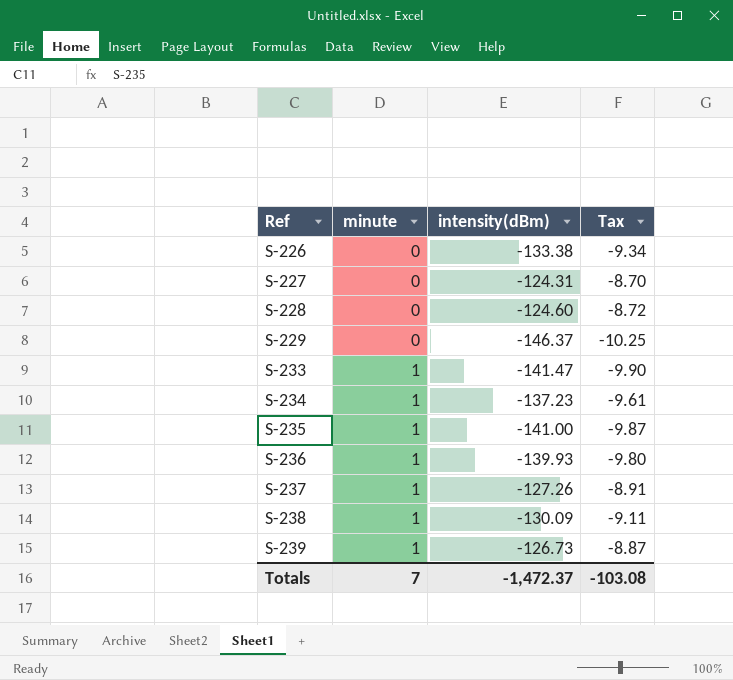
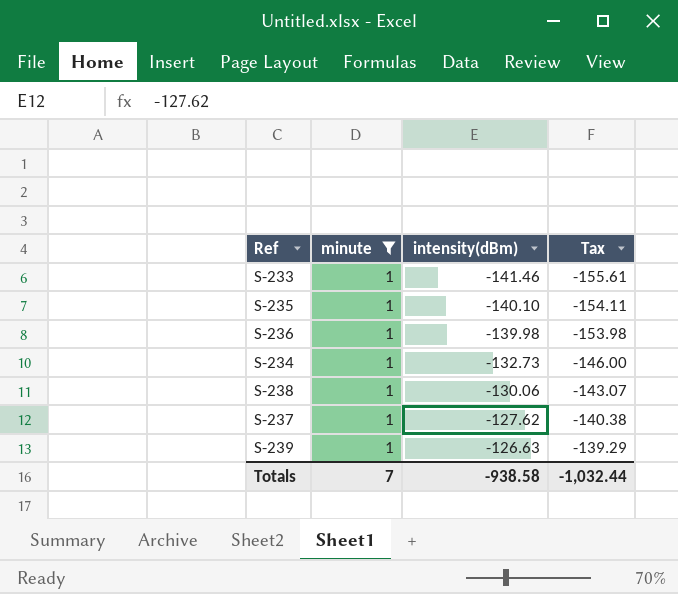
filter: none -> minute = 1
row order: Ref ascending -> intensity(dBm) ascending
column Tax | formula: [intensity(dBm)] * 0.07 -> [intensity(dBm)] * 1.1
S-233 | intensity(dBm): -141.47 -> -141.46
S-235 | intensity(dBm): -141.00 -> -140.10
S-236 | intensity(dBm): -139.93 -> -139.98
S-234 | intensity(dBm): -137.23 -> -132.73
S-238 | intensity(dBm): -130.09 -> -130.06
S-237 | intensity(dBm): -127.26 -> -127.62
S-239 | intensity(dBm): -126.73 -> -126.63
Totals | intensity(dBm): -1,472.37 -> -938.58
Totals | Tax: -103.08 -> -1,032.44

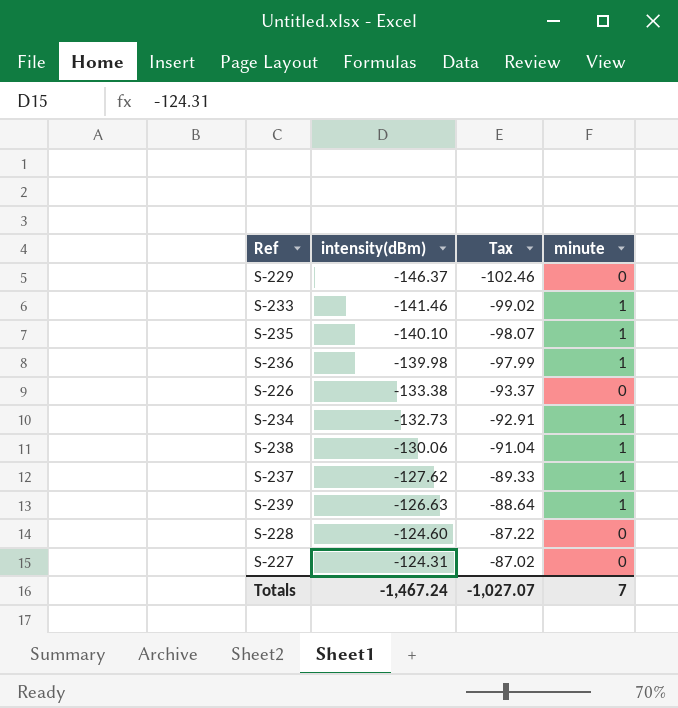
filter: minute = 1 -> none
column Tax | formula: [intensity(dBm)] * 1.1 -> [intensity(dBm)] * 0.7
column minute | position: 2 -> 4
Totals | intensity(dBm): -938.58 -> -1,467.24
Totals | Tax: -1,032.44 -> -1,027.07

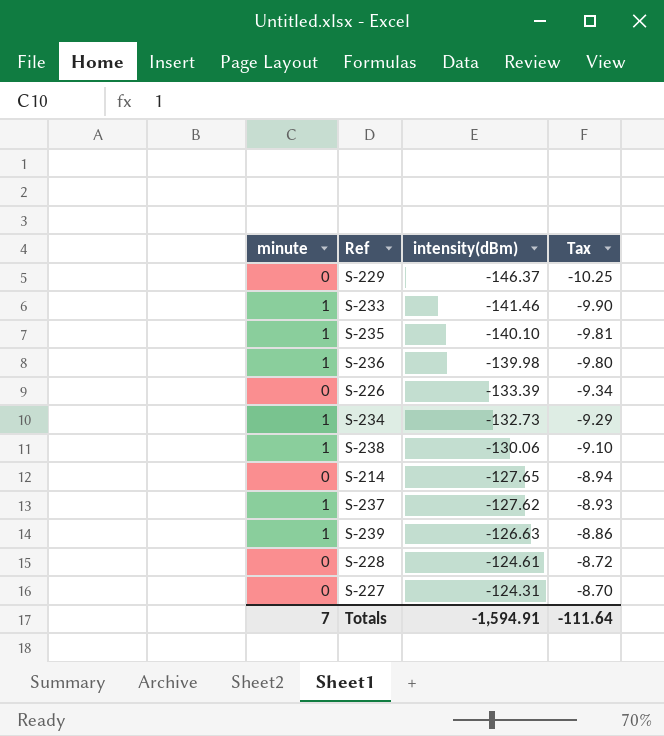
column minute | position: 4 -> 1
column Tax | formula: [intensity(dBm)] * 0.7 -> [intensity(dBm)] * 0.07
S-226 | intensity(dBm): -133.38 -> -133.39
row S-214: none -> 0 | -127.65 | -8.94
S-228 | intensity(dBm): -124.60 -> -124.61
Totals | intensity(dBm): -1,467.24 -> -1,594.91
Totals | Tax: -1,027.07 -> -111.64

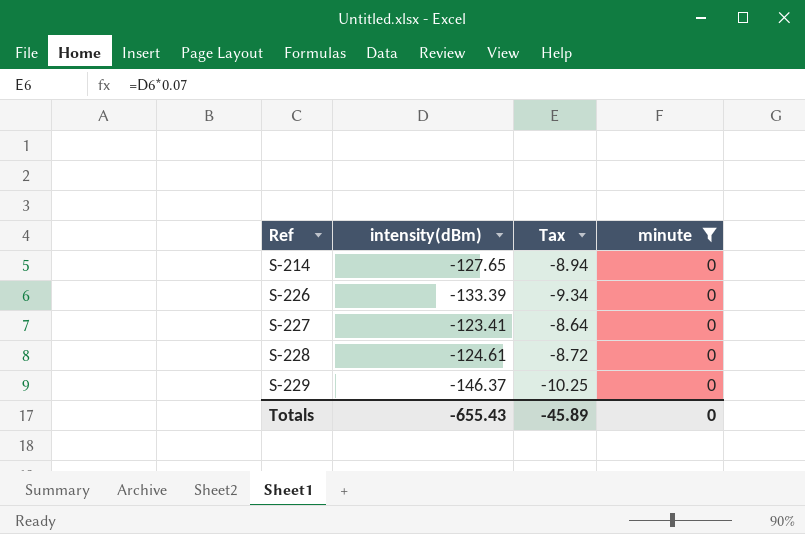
filter: none -> minute = 0
row order: intensity(dBm) ascending -> Ref ascending
column minute | position: 1 -> 4
S-227 | intensity(dBm): -124.31 -> -123.41
S-227 | Tax: -8.70 -> -8.64
Totals | intensity(dBm): -1,594.91 -> -655.43
Totals | Tax: -111.64 -> -45.89
Totals | minute: 7 -> 0

